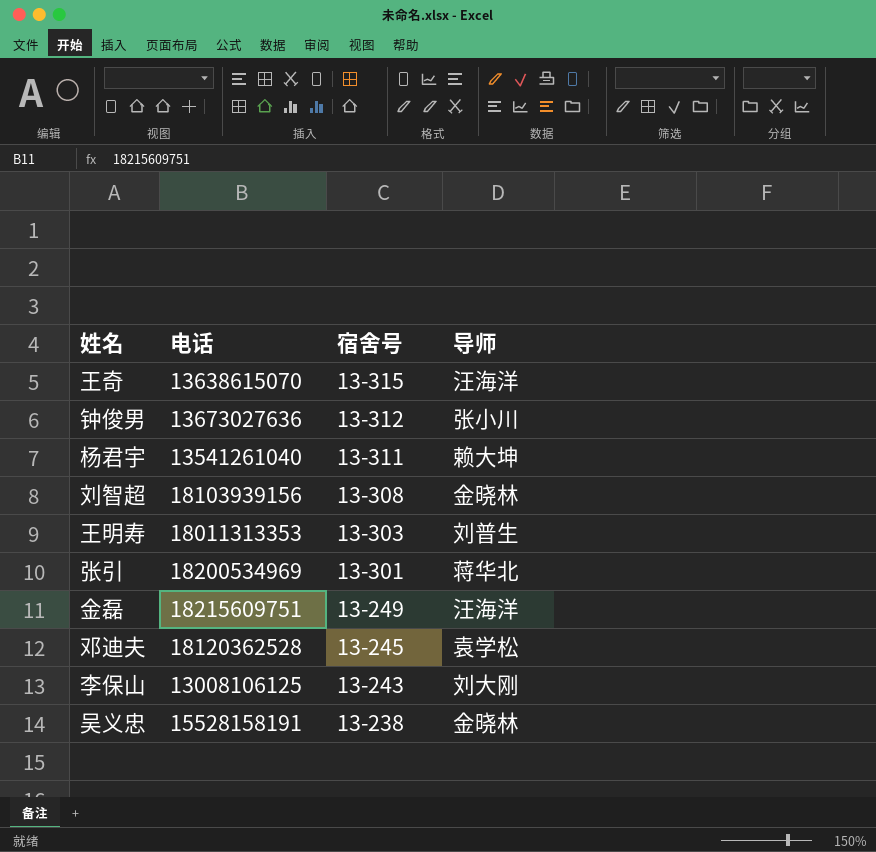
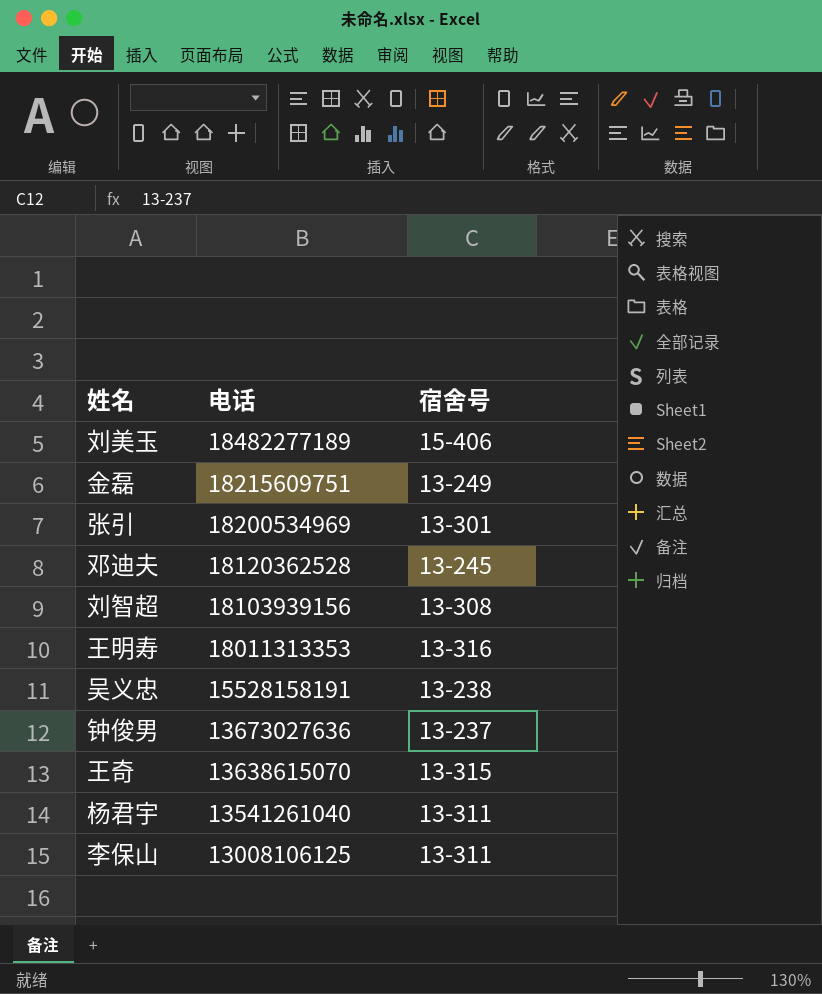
row order: 宿舍号 descending -> 电话 descending
column 导师 | position: 4 -> none
row 刘美玉: none -> 18482277189 | 15-406
王明寿 | 宿舍号: 13-303 -> 13-316
钟俊男 | 宿舍号: 13-312 -> 13-237
李保山 | 宿舍号: 13-243 -> 13-311

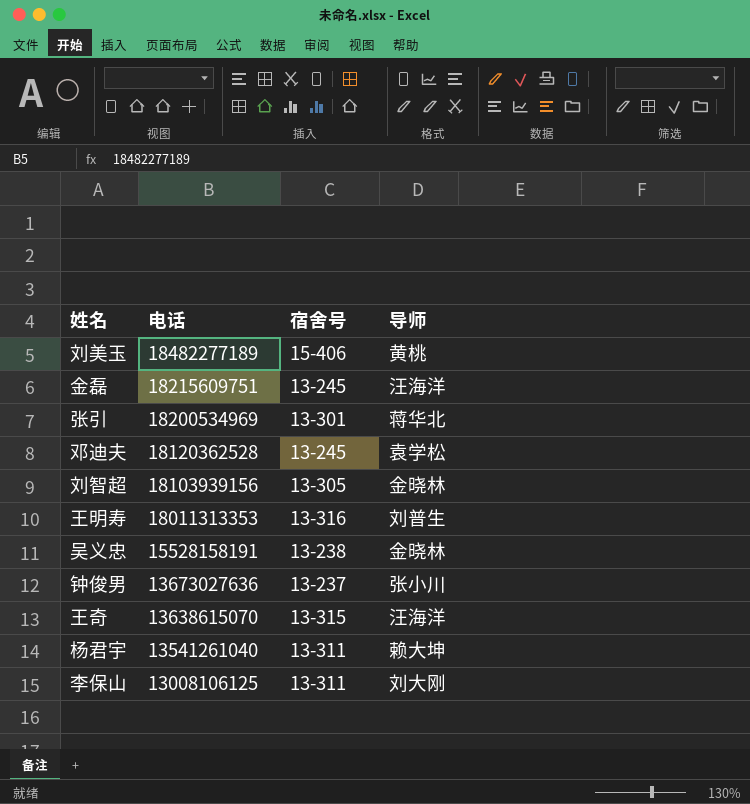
column 导师 | position: none -> 4
金磊 | 宿舍号: 13-249 -> 13-245
刘智超 | 宿舍号: 13-308 -> 13-305

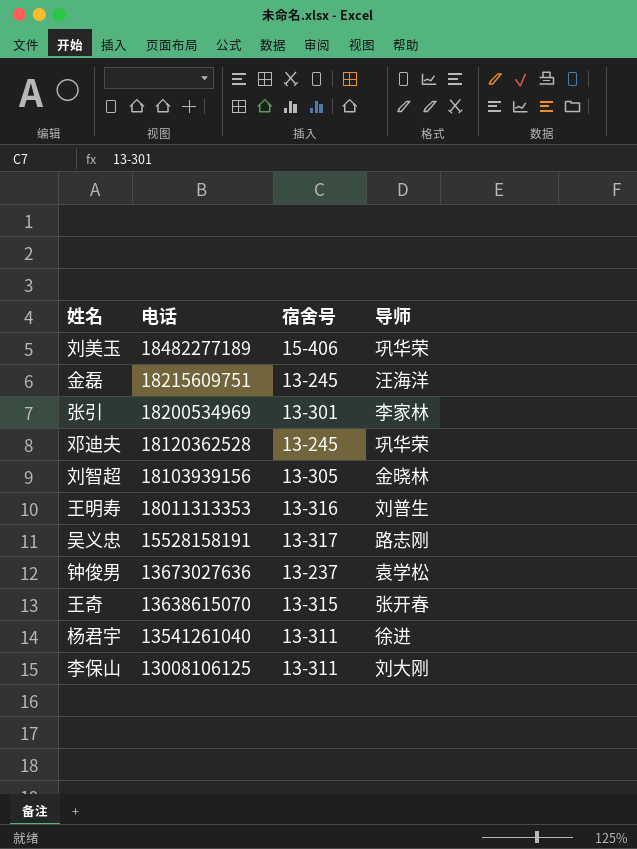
刘美玉 | 导师: 黄桃 -> 巩华荣
张引 | 导师: 蒋华北 -> 李家林
邓迪夫 | 导师: 袁学松 -> 巩华荣
吴义忠 | 宿舍号: 13-238 -> 13-317
吴义忠 | 导师: 金晓林 -> 路志刚
钟俊男 | 导师: 张小川 -> 袁学松
王奇 | 导师: 汪海洋 -> 张开春
杨君宇 | 导师: 赖大坤 -> 徐进

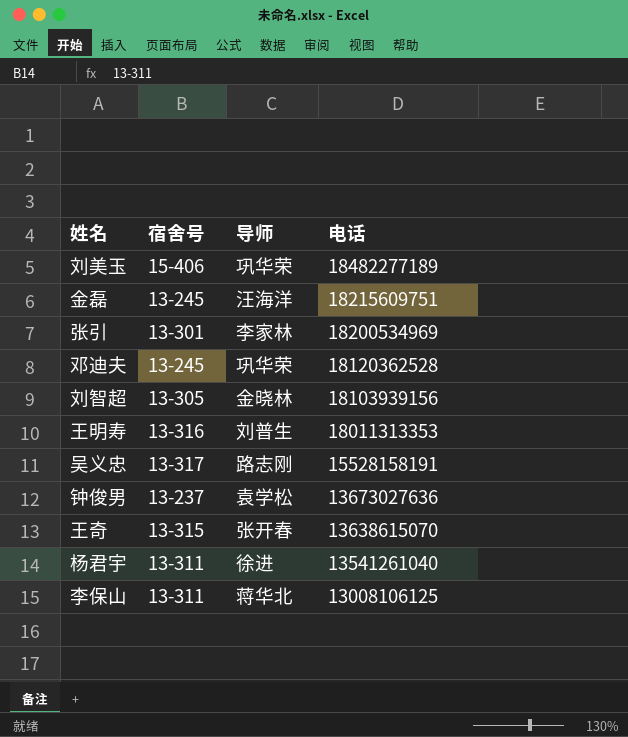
column 电话 | position: 2 -> 4
李保山 | 导师: 刘大刚 -> 蒋华北

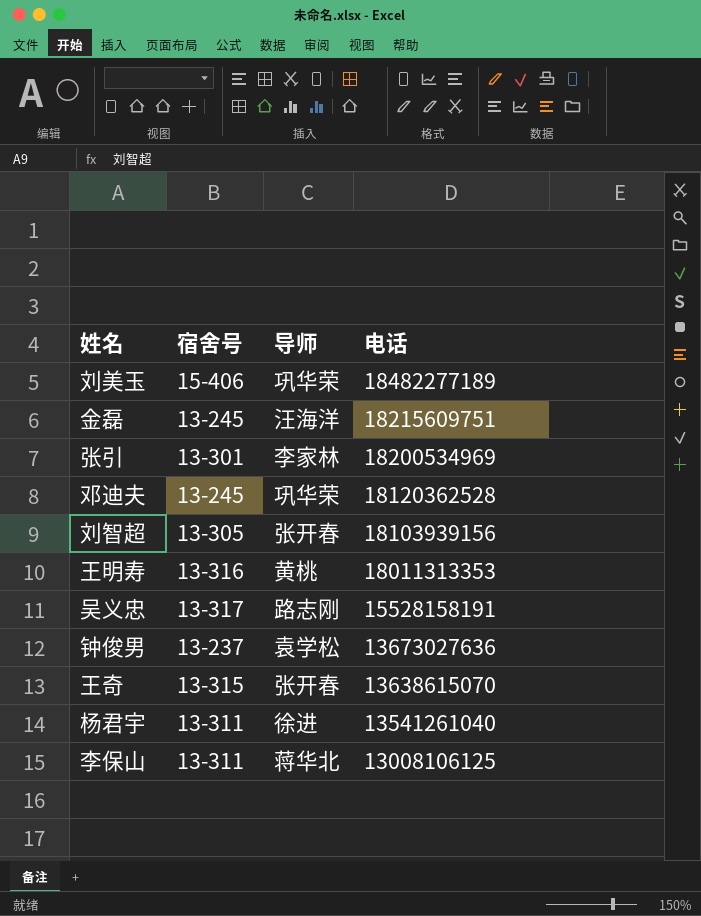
刘智超 | 导师: 金晓林 -> 张开春
王明寿 | 导师: 刘普生 -> 黄桃

